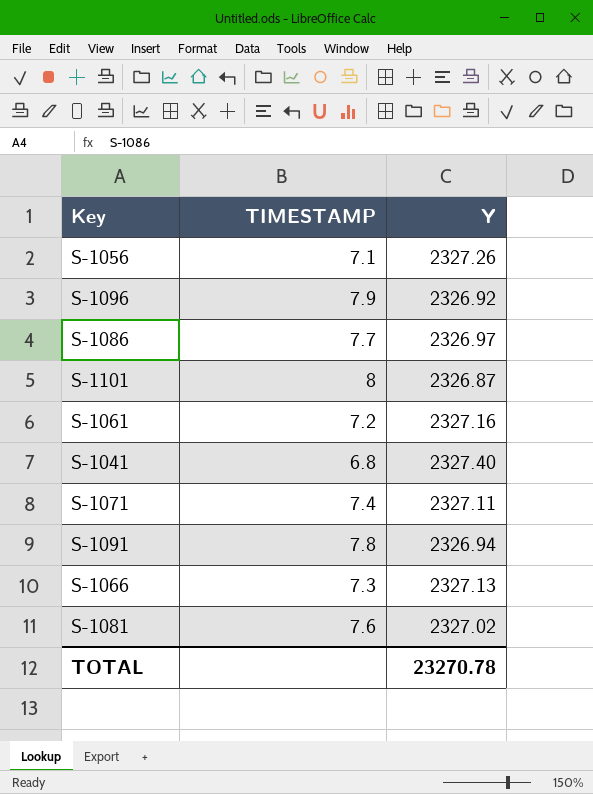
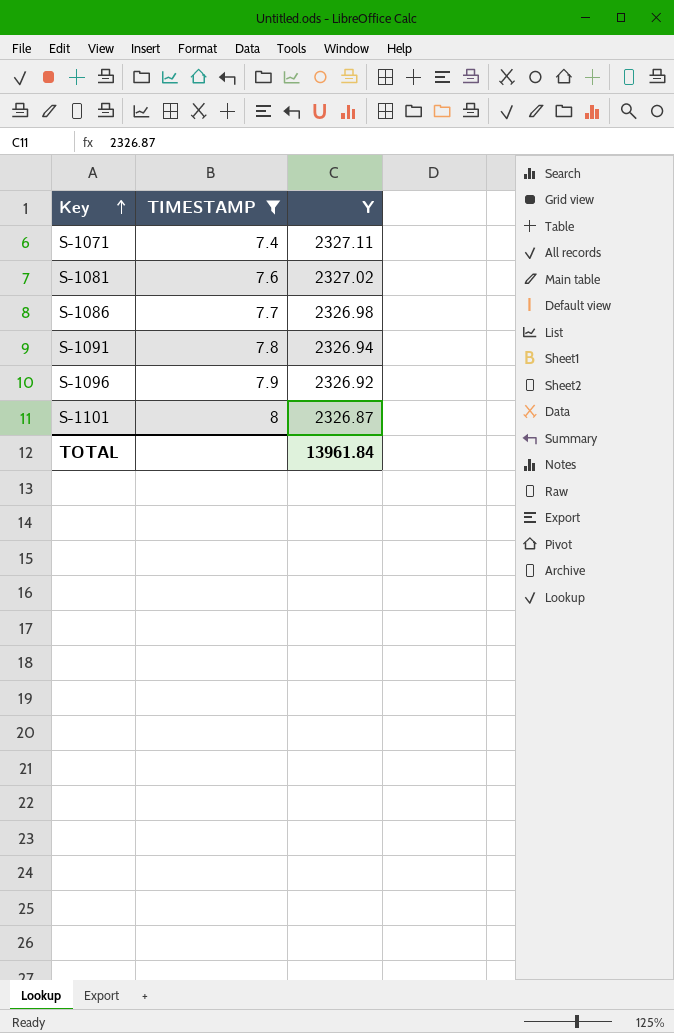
filter: none -> TIMESTAMP >= 7.4
row order: none -> Key ascending
S-1086 | Y: 2326.97 -> 2326.98
TOTAL | Y: 23270.78 -> 13961.84

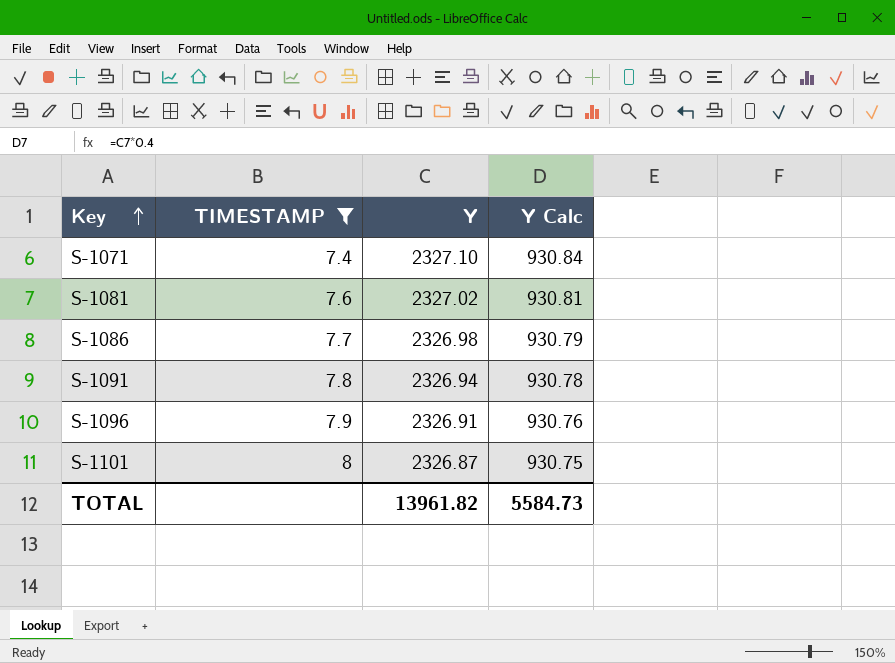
column Y Calc | formula: none -> [Y] * 0.4
S-1071 | Y: 2327.11 -> 2327.10
S-1096 | Y: 2326.92 -> 2326.91
TOTAL | Y: 13961.84 -> 13961.82

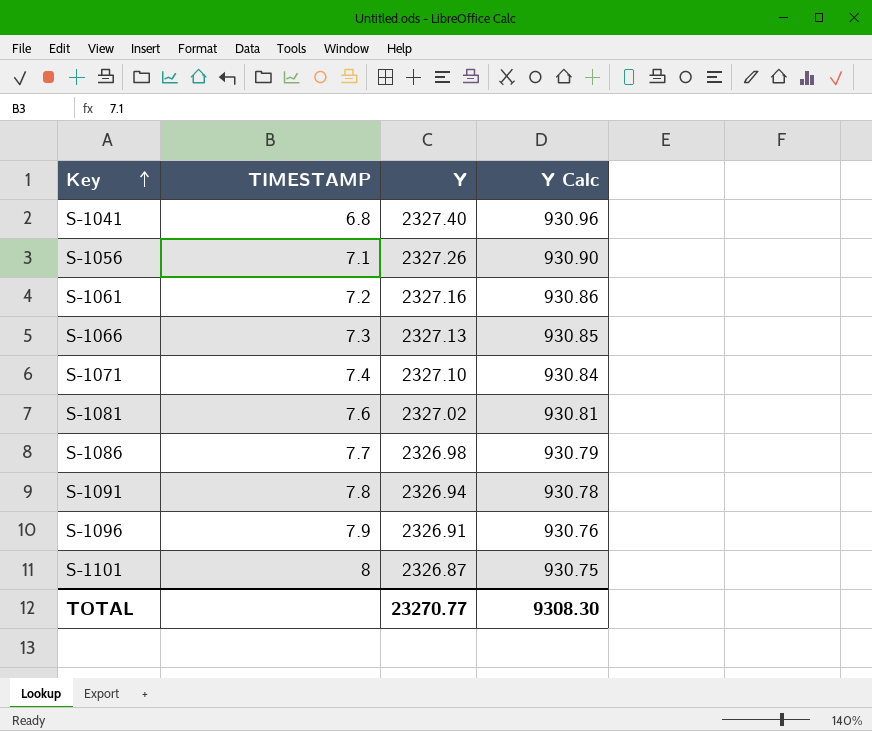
filter: TIMESTAMP >= 7.4 -> none
TOTAL | Y: 13961.82 -> 23270.77
TOTAL | Y Calc: 5584.73 -> 9308.30

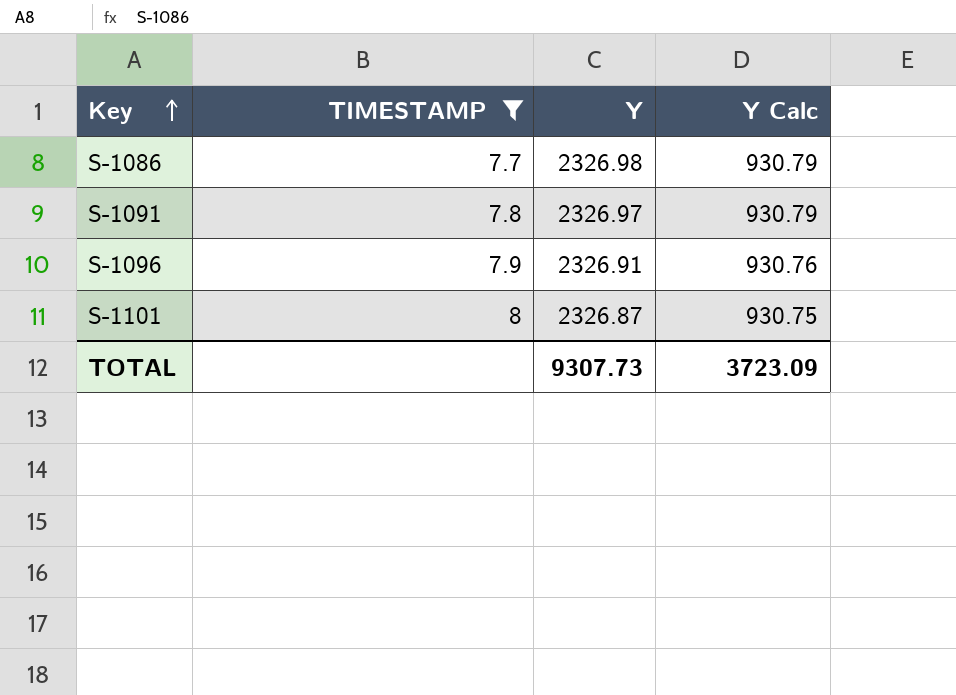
filter: none -> TIMESTAMP >= 7.7
S-1091 | Y: 2326.94 -> 2326.97
S-1091 | Y Calc: 930.78 -> 930.79
TOTAL | Y: 23270.77 -> 9307.73
TOTAL | Y Calc: 9308.30 -> 3723.09

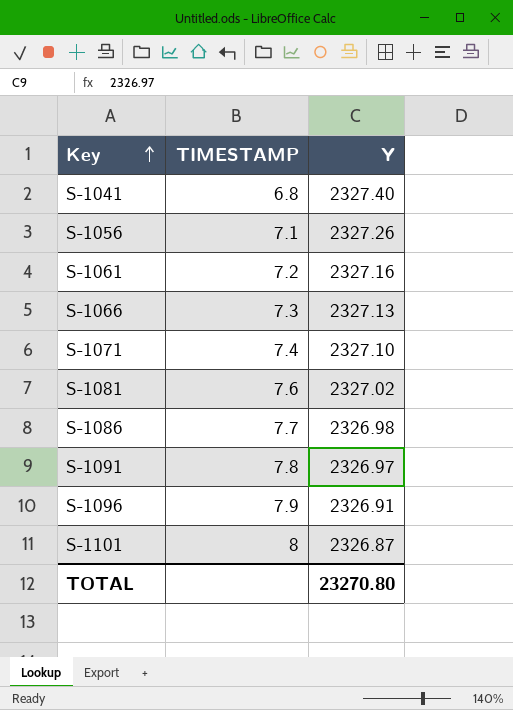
filter: TIMESTAMP >= 7.7 -> none
column Y Calc | formula: [Y] * 0.4 -> none
TOTAL | Y: 9307.73 -> 23270.80

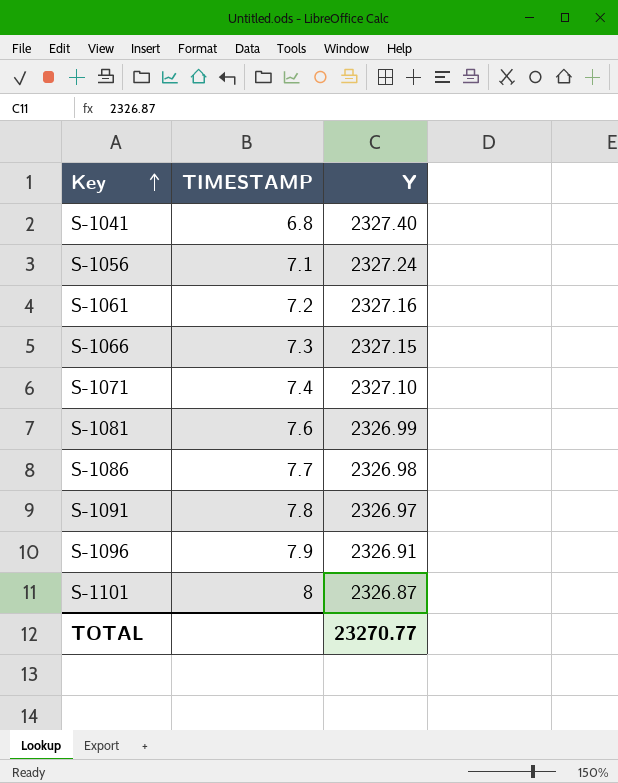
S-1056 | Y: 2327.26 -> 2327.24
S-1066 | Y: 2327.13 -> 2327.15
S-1081 | Y: 2327.02 -> 2326.99
TOTAL | Y: 23270.80 -> 23270.77

